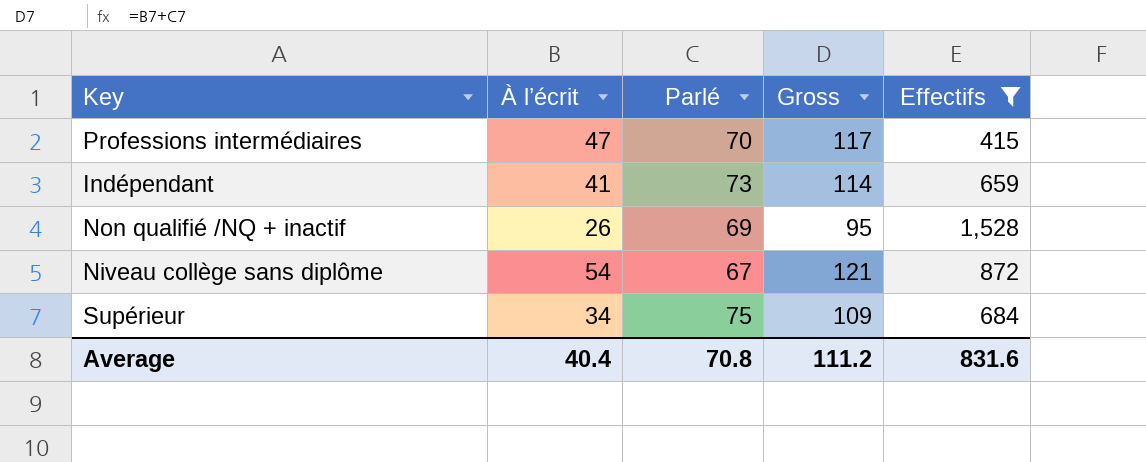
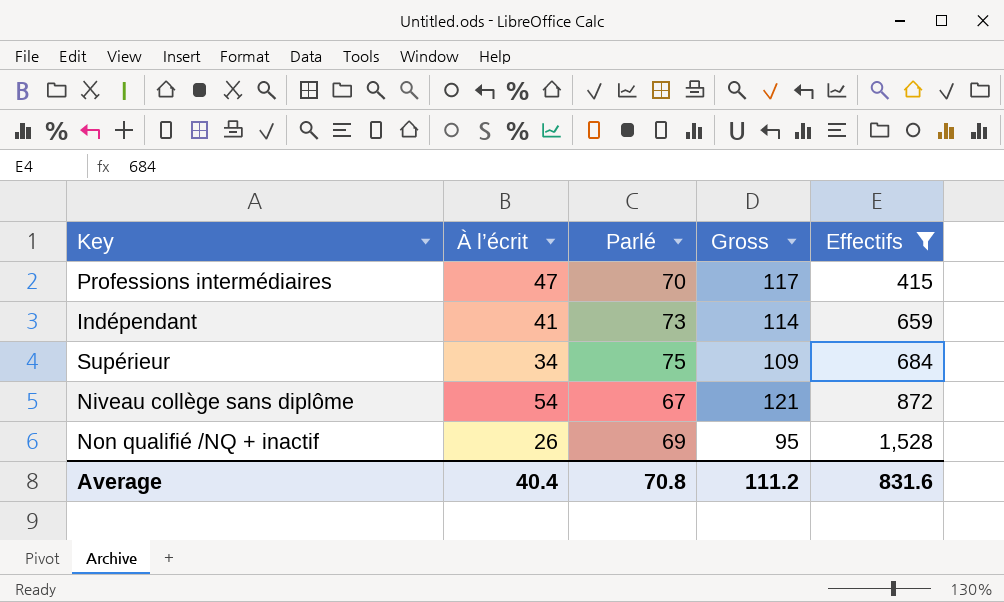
row order: none -> Effectifs ascending

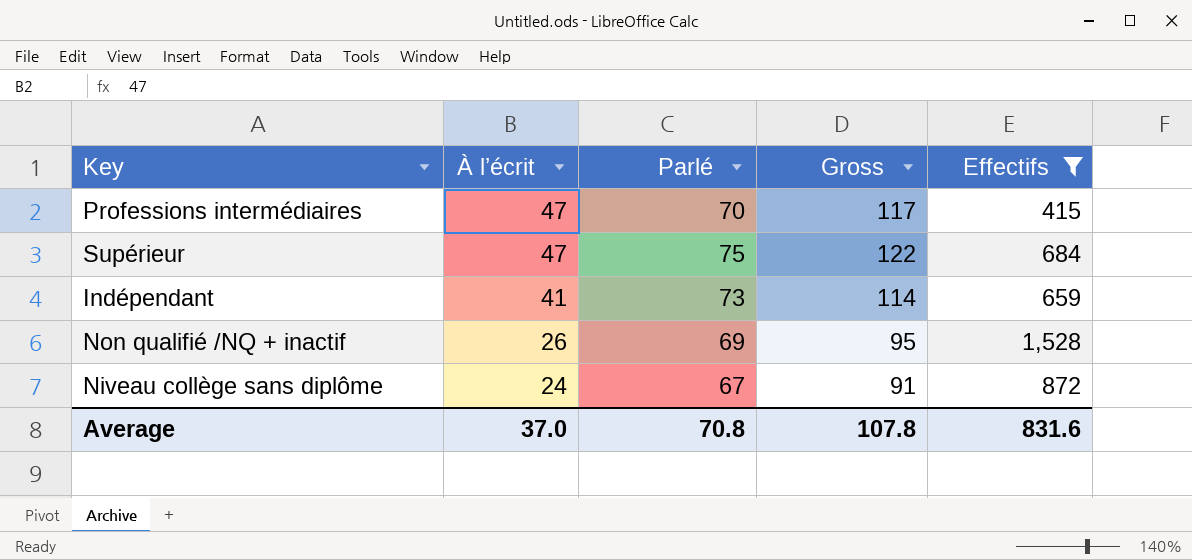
row order: Effectifs ascending -> À l’écrit descending
Supérieur | À l’écrit: 34 -> 47
Supérieur | Gross: 109 -> 122
Niveau collège sans diplôme | À l’écrit: 54 -> 24
Niveau collège sans diplôme | Gross: 121 -> 91
Average | À l’écrit: 40.4 -> 37.0
Average | Gross: 111.2 -> 107.8

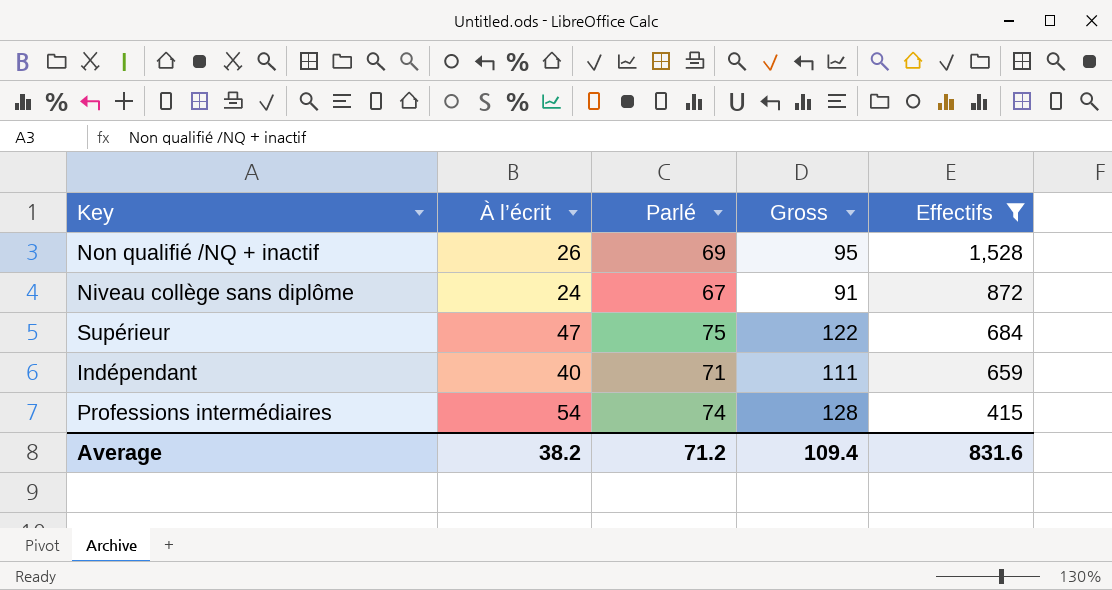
row order: À l’écrit descending -> Effectifs descending
Indépendant | À l’écrit: 41 -> 40
Indépendant | Parlé: 73 -> 71
Indépendant | Gross: 114 -> 111
Professions intermédiaires | À l’écrit: 47 -> 54
Professions intermédiaires | Parlé: 70 -> 74
Professions intermédiaires | Gross: 117 -> 128
Average | À l’écrit: 37.0 -> 38.2
Average | Parlé: 70.8 -> 71.2
Average | Gross: 107.8 -> 109.4

